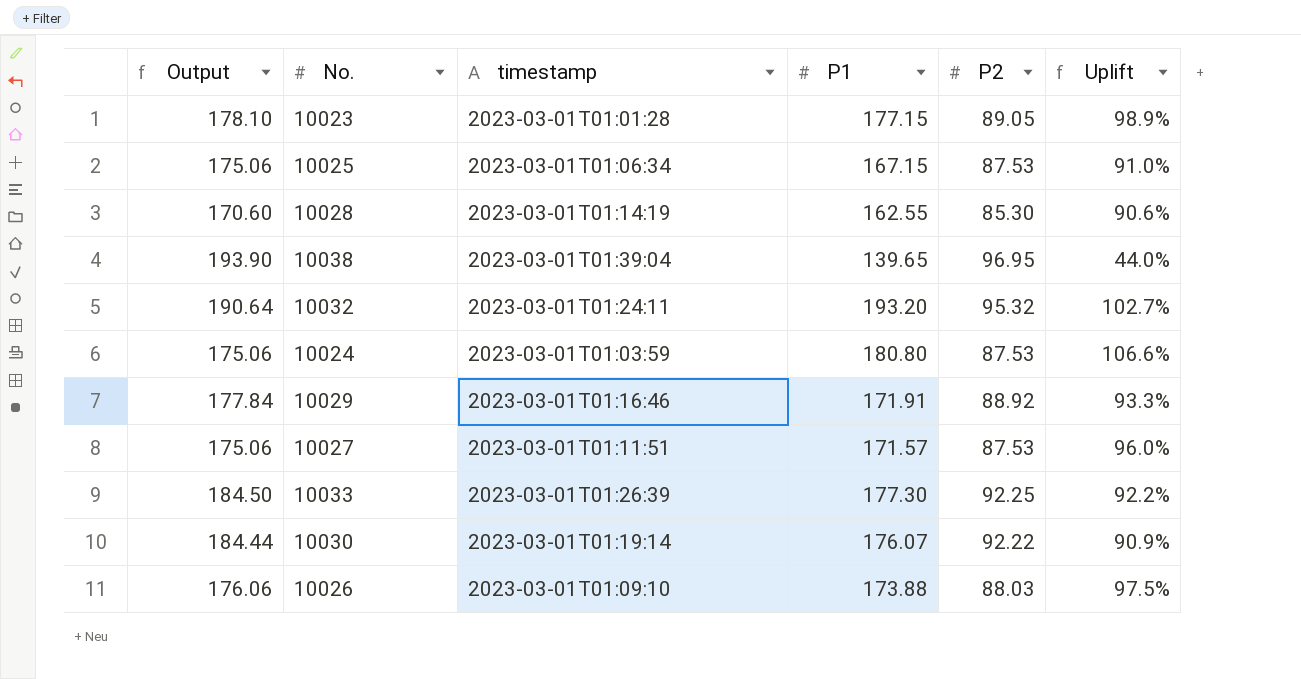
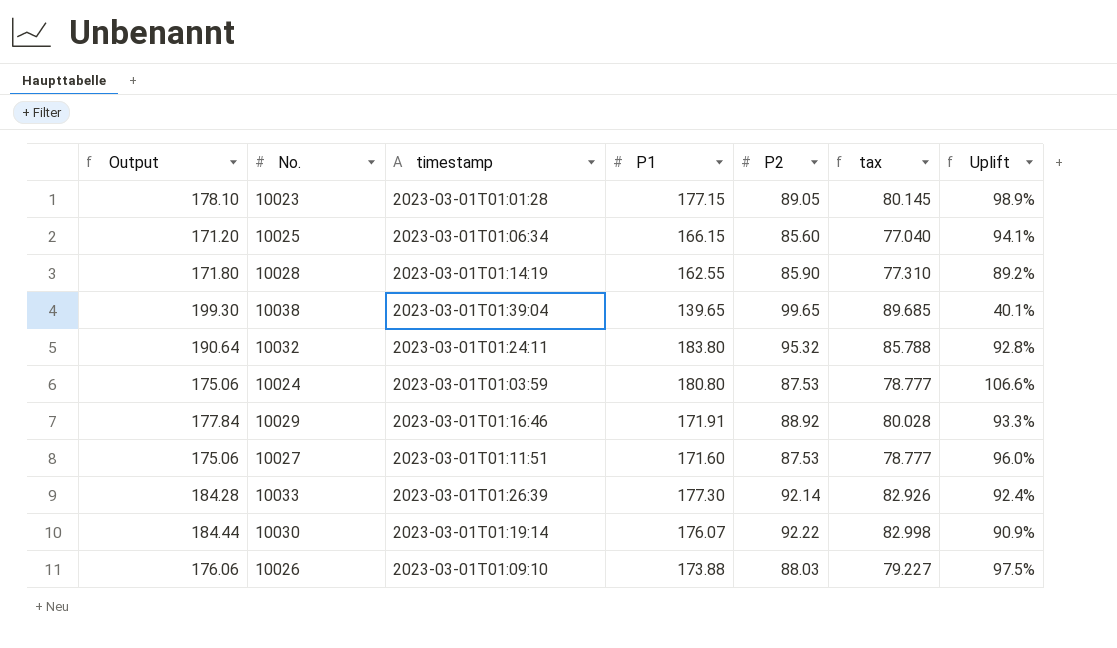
column tax | formula: none -> [P2] * 0.9
10025 | Output: 175.06 -> 171.20
10025 | P1: 167.15 -> 166.15
10025 | P2: 87.53 -> 85.60
10025 | Uplift: 91.0% -> 94.1%
10028 | Output: 170.60 -> 171.80
10028 | P2: 85.30 -> 85.90
10028 | Uplift: 90.6% -> 89.2%
10038 | Output: 193.90 -> 199.30
10038 | P2: 96.95 -> 99.65
10038 | Uplift: 44.0% -> 40.1%
10032 | P1: 193.20 -> 183.80
10032 | Uplift: 102.7% -> 92.8%
10027 | P1: 171.57 -> 171.60
10033 | Output: 184.50 -> 184.28
10033 | P2: 92.25 -> 92.14
10033 | Uplift: 92.2% -> 92.4%

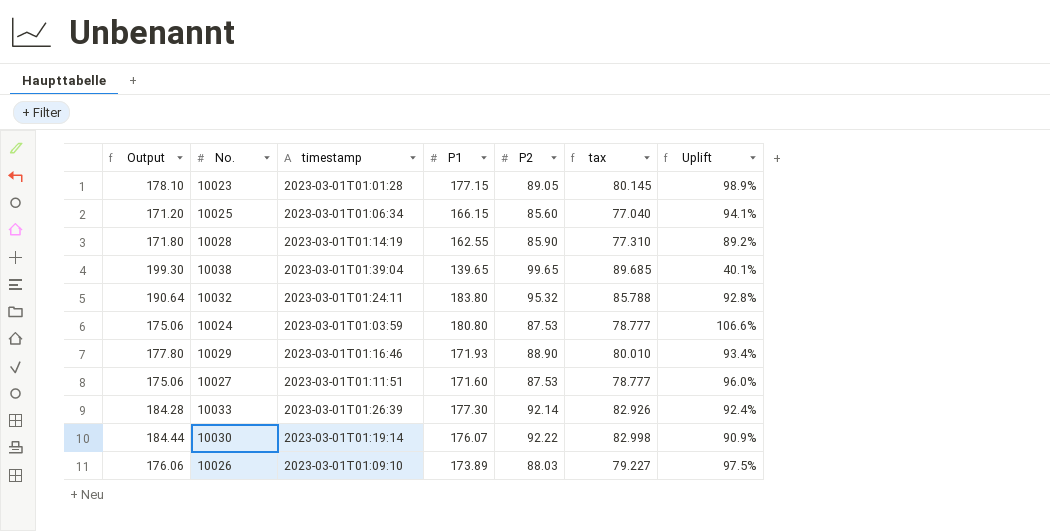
10029 | Output: 177.84 -> 177.80
10029 | P1: 171.91 -> 171.93
10029 | P2: 88.92 -> 88.90
10029 | tax: 80.028 -> 80.010
10029 | Uplift: 93.3% -> 93.4%
10026 | P1: 173.88 -> 173.89

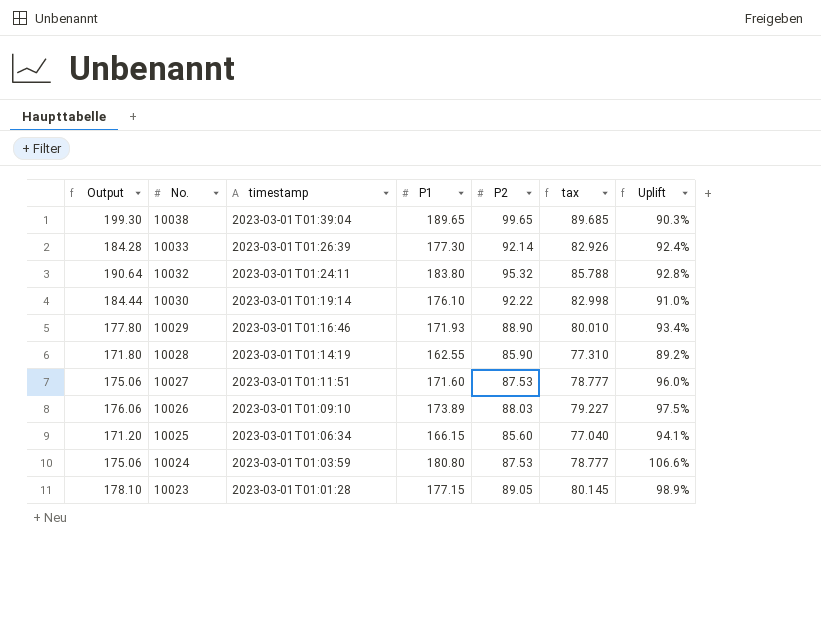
row order: none -> No. descending
10038 | P1: 139.65 -> 189.65
10038 | Uplift: 40.1% -> 90.3%
10030 | P1: 176.07 -> 176.10
10030 | Uplift: 90.9% -> 91.0%

